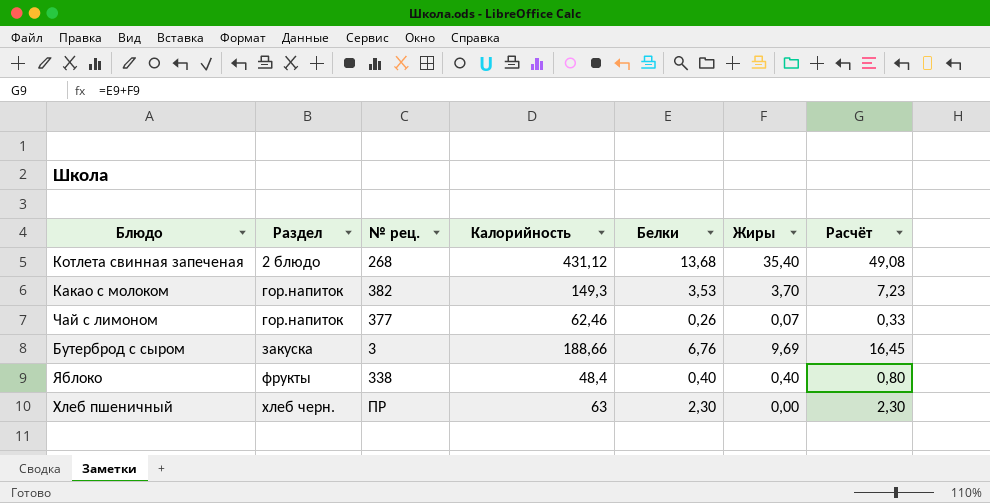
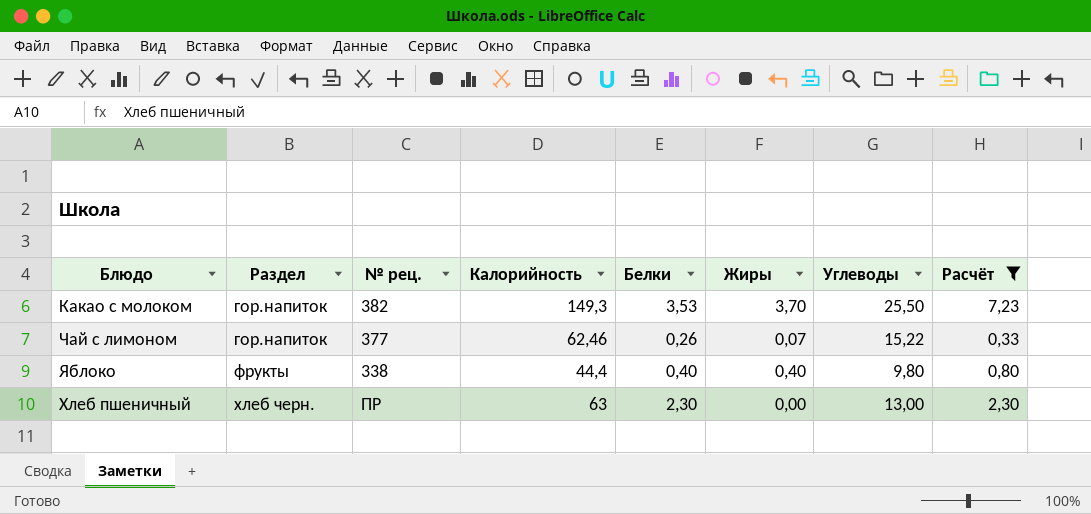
filter: none -> Расчёт <= 7,23
column Углеводы | position: none -> 7
Яблоко | Калорийность: 48,4 -> 44,4

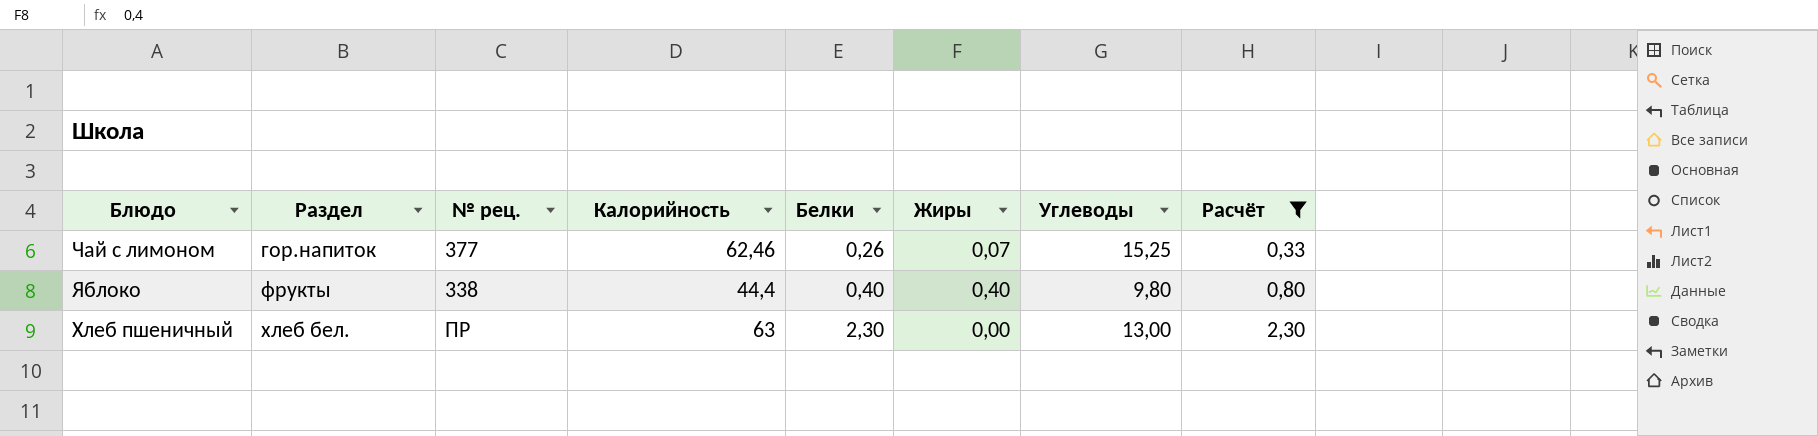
row Какао с молоком: гор.напиток | 382 | 149,3 | 3,53 | 3,70 | 25,50 | 7,23 -> none
Чай с лимоном | Углеводы: 15,22 -> 15,25
Хлеб пшеничный | Раздел: хлеб черн. -> хлеб бел.

